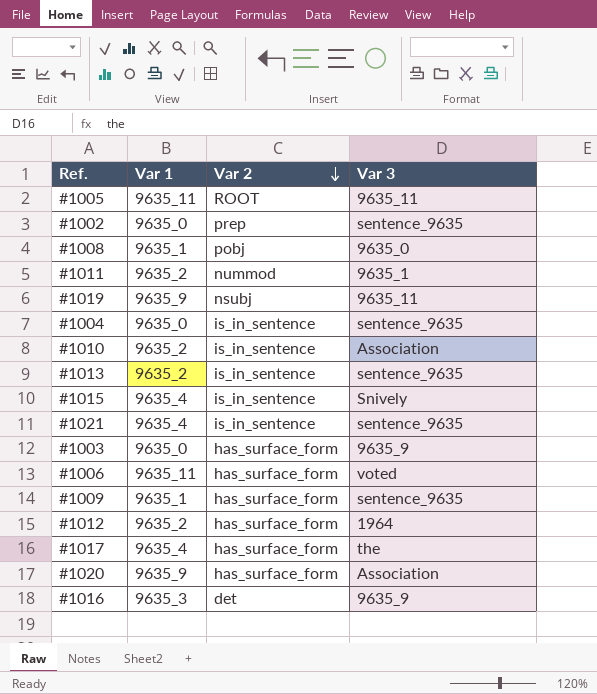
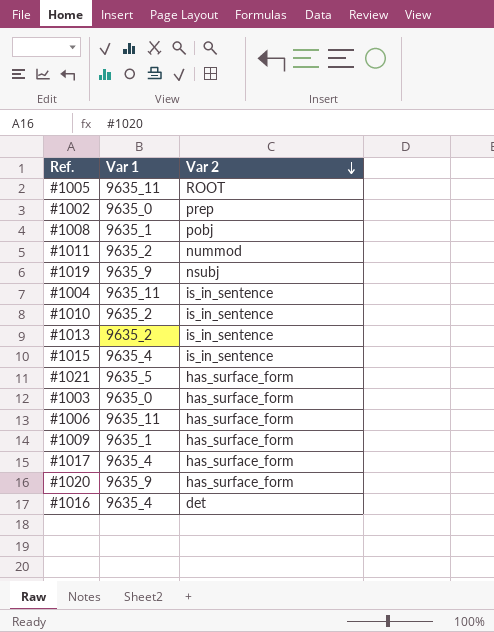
column Var 3 | position: 4 -> none
row #1012: 9635_2 | has_surface_form | 1964 -> none
#1004 | Var 1: 9635_0 -> 9635_11
#1021 | Var 1: 9635_4 -> 9635_5
#1021 | Var 2: is_in_sentence -> has_surface_form
#1016 | Var 1: 9635_3 -> 9635_4

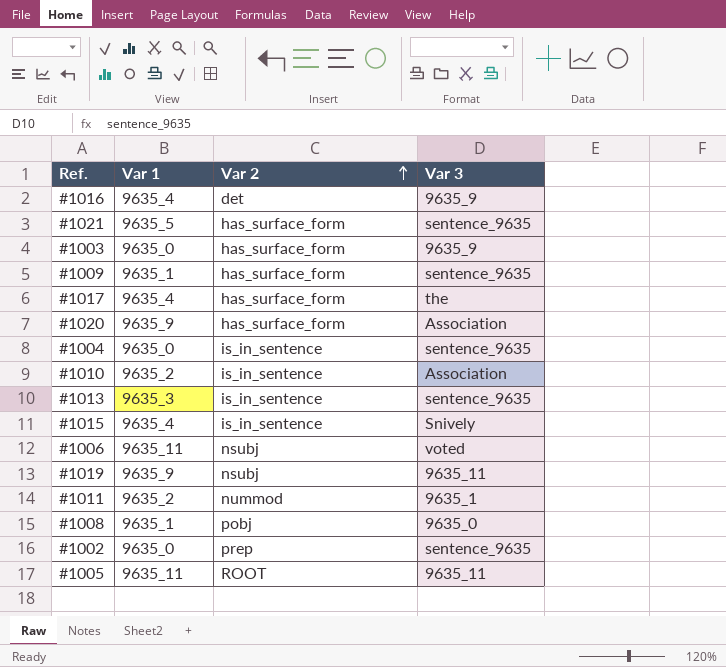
row order: Var 2 descending -> Var 2 ascending
column Var 3 | position: none -> 4
#1004 | Var 1: 9635_11 -> 9635_0
#1013 | Var 1: 9635_2 -> 9635_3
#1006 | Var 2: has_surface_form -> nsubj

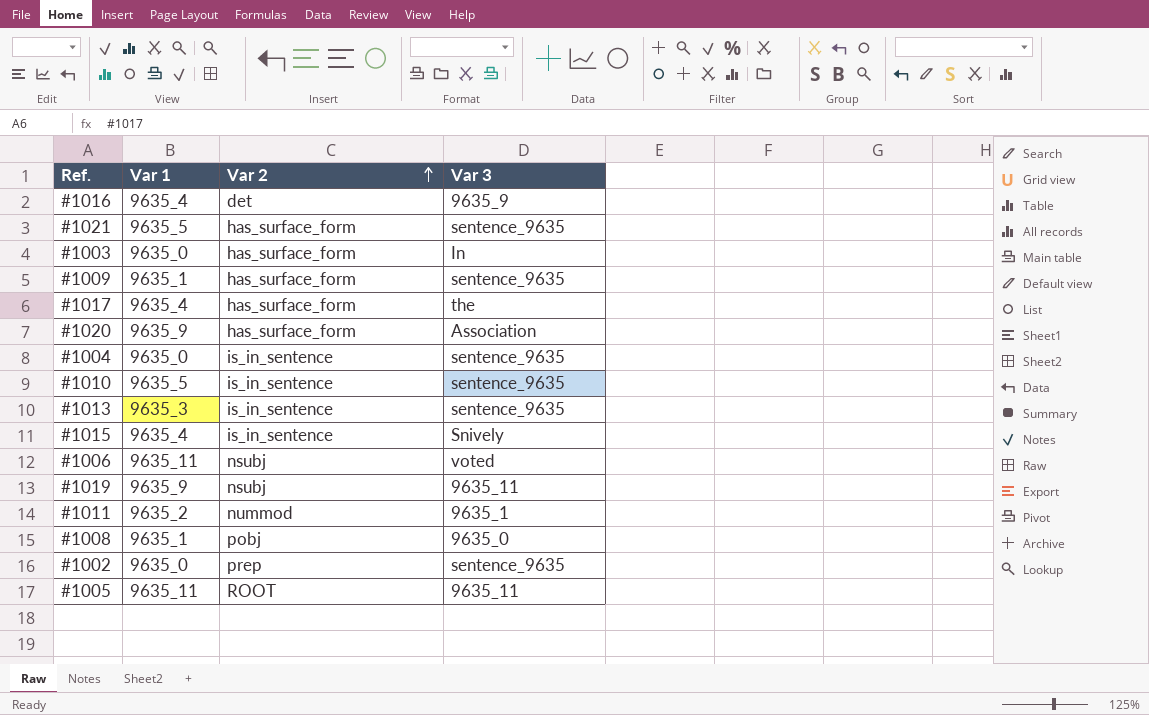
#1003 | Var 3: 9635_9 -> In
#1010 | Var 1: 9635_2 -> 9635_5
#1010 | Var 3: Association -> sentence_9635

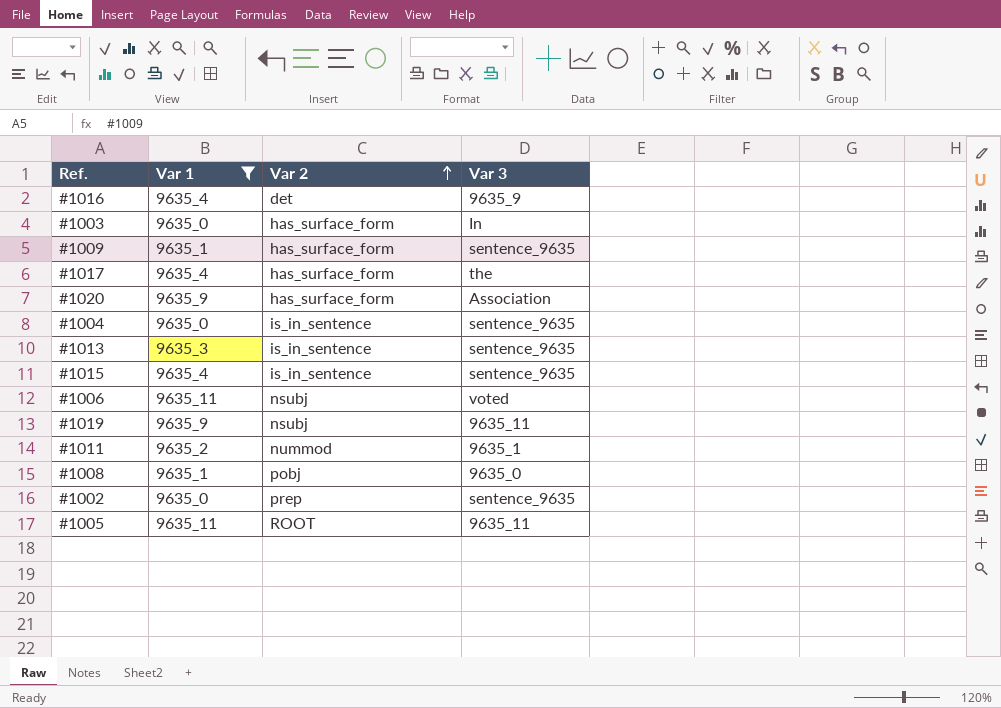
filter: none -> Var 1 != 9635_5
#1015 | Var 3: Snively -> sentence_9635

